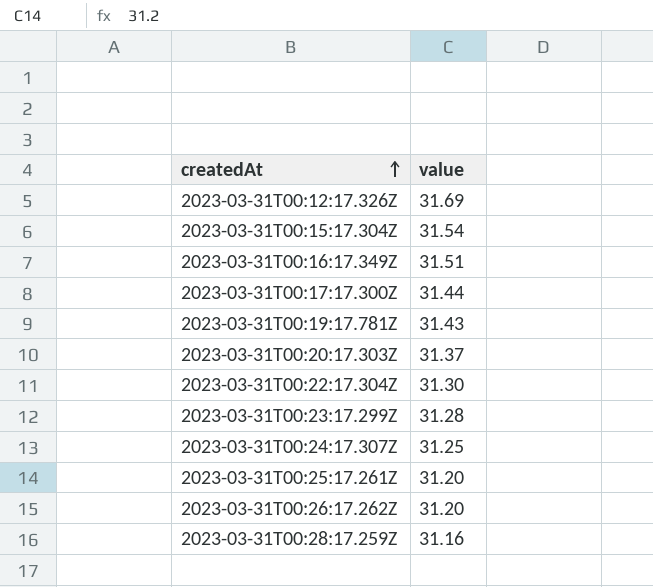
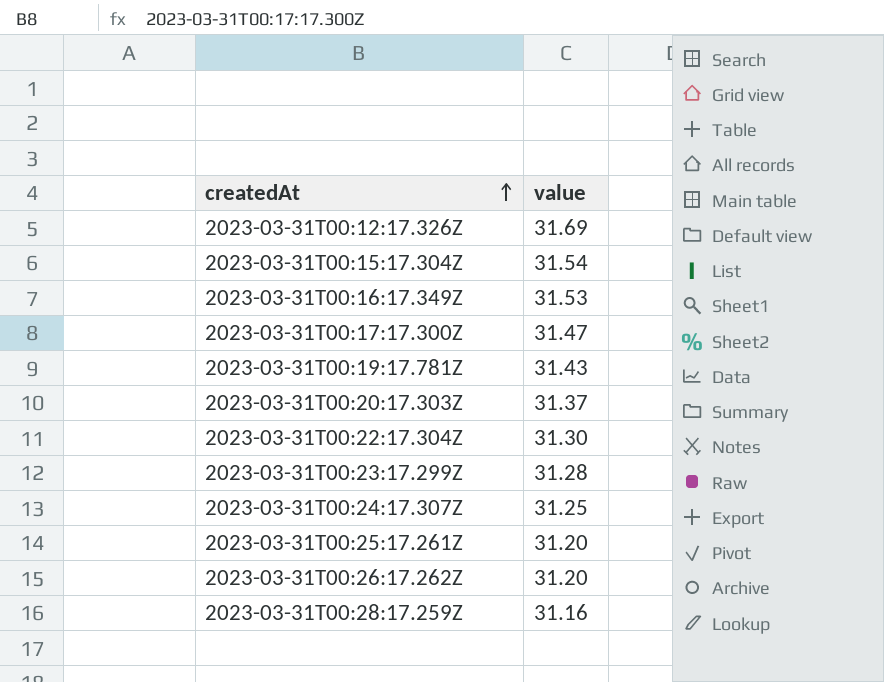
2023-03-31T00:16:17.349Z | value: 31.51 -> 31.53
2023-03-31T00:17:17.300Z | value: 31.44 -> 31.47

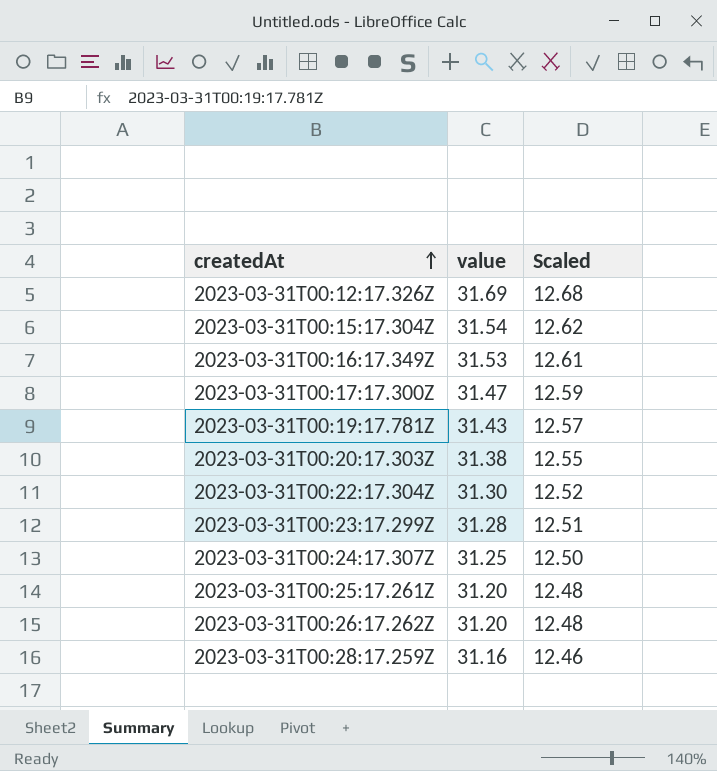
column Scaled | formula: none -> [value] * 0.4
2023-03-31T00:20:17.303Z | value: 31.37 -> 31.38

